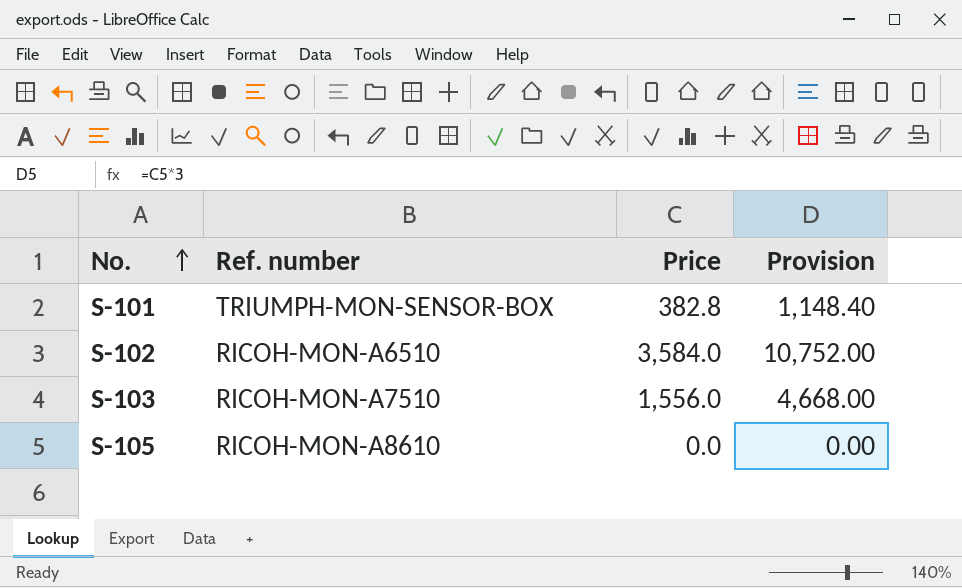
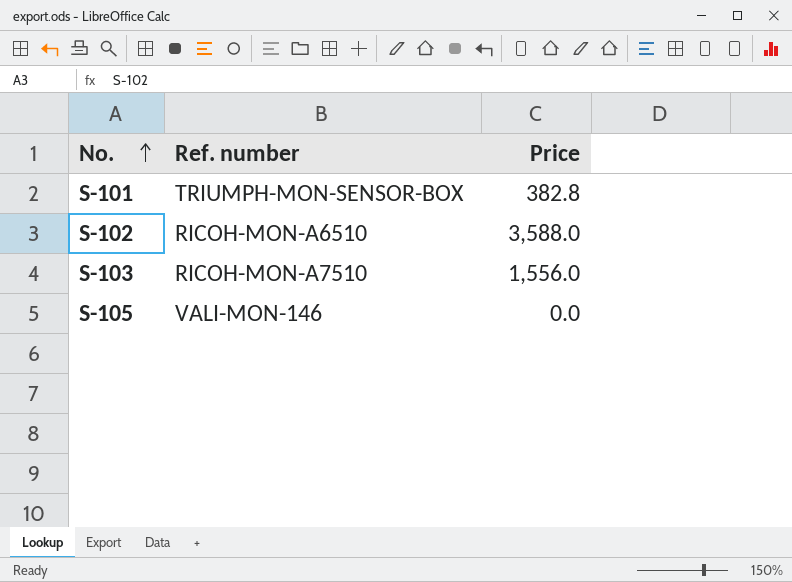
column Provision | formula: [Price] * 3 -> none
S-102 | Price: 3,584.0 -> 3,588.0
S-105 | Ref. number: RICOH-MON-A8610 -> VALI-MON-146

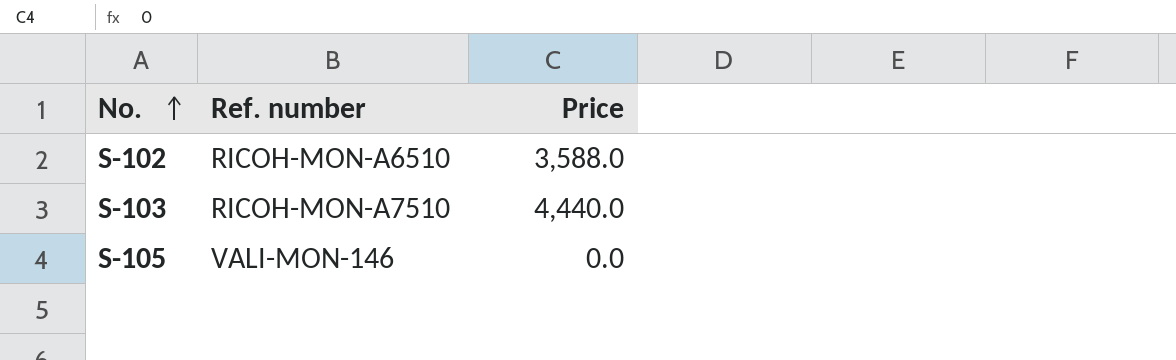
row S-101: TRIUMPH-MON-SENSOR-BOX | 382.8 -> none
S-103 | Price: 1,556.0 -> 4,440.0

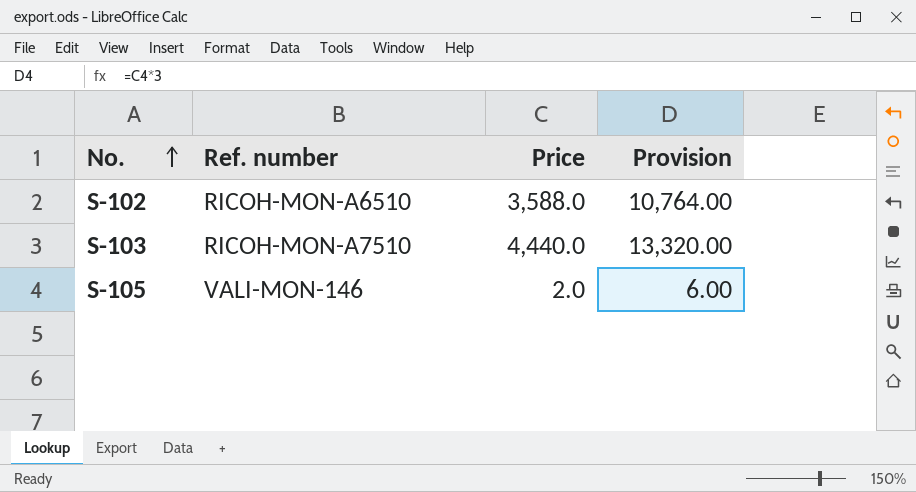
column Provision | formula: none -> [Price] * 3
S-105 | Price: 0.0 -> 2.0

